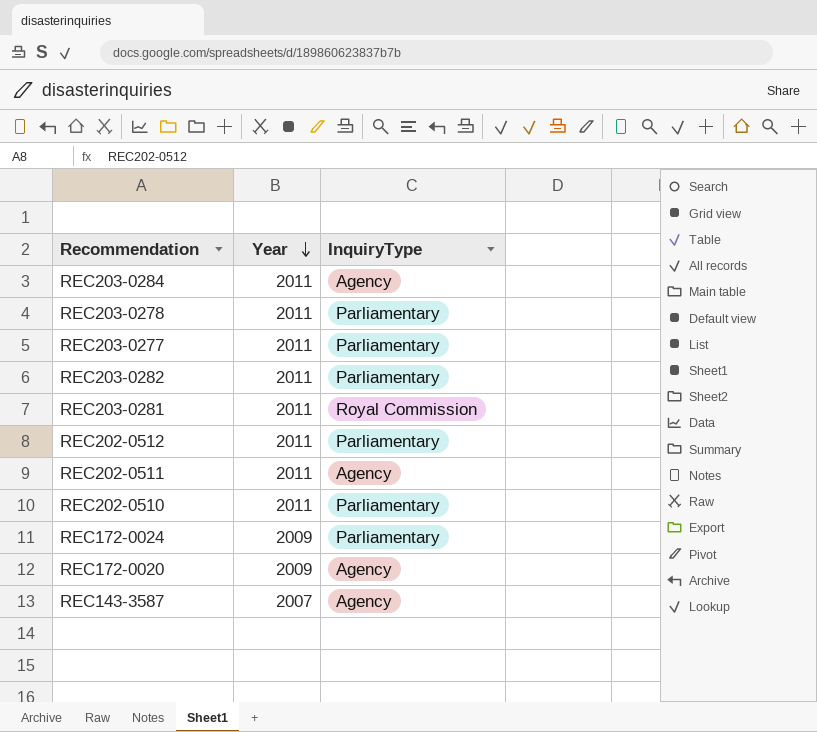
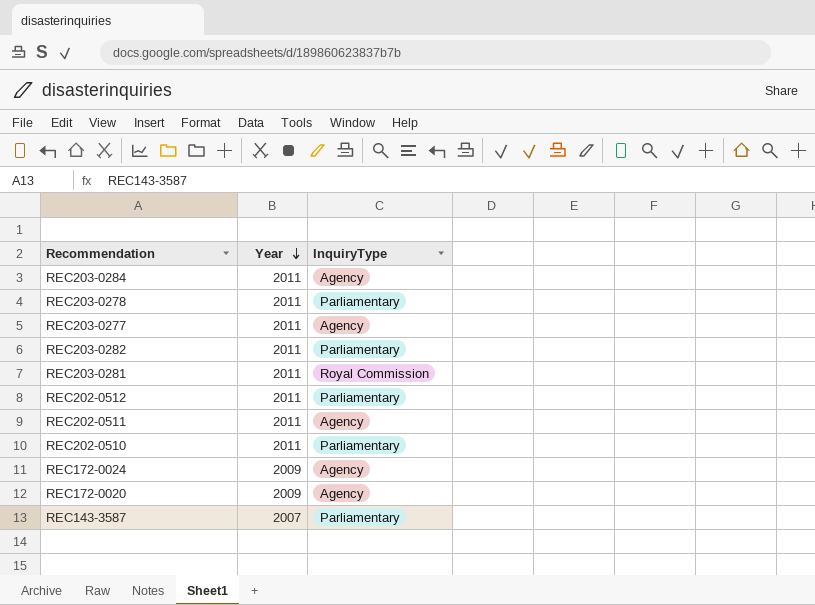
REC203-0277 | InquiryType: Parliamentary -> Agency
REC172-0024 | InquiryType: Parliamentary -> Agency
REC143-3587 | InquiryType: Agency -> Parliamentary

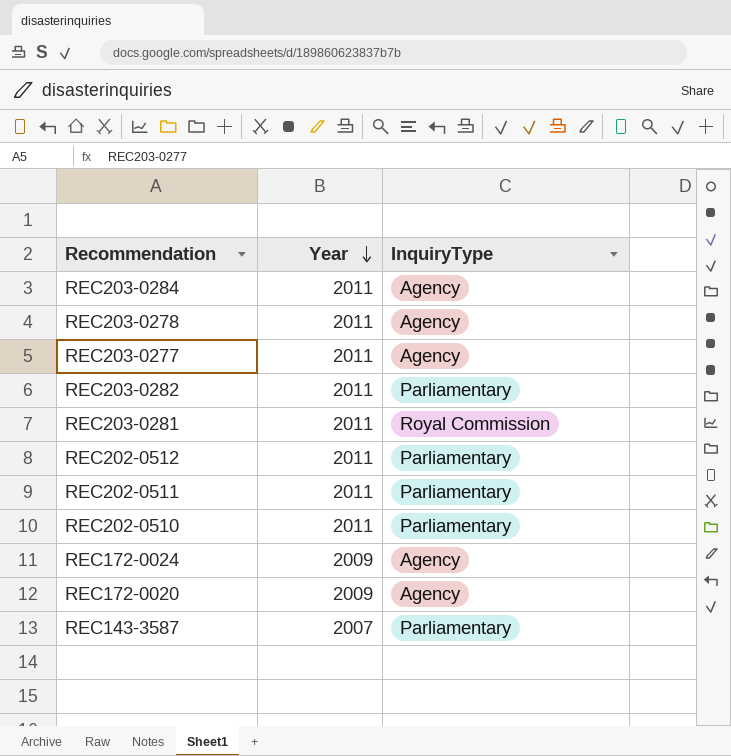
REC203-0278 | InquiryType: Parliamentary -> Agency
REC202-0511 | InquiryType: Agency -> Parliamentary

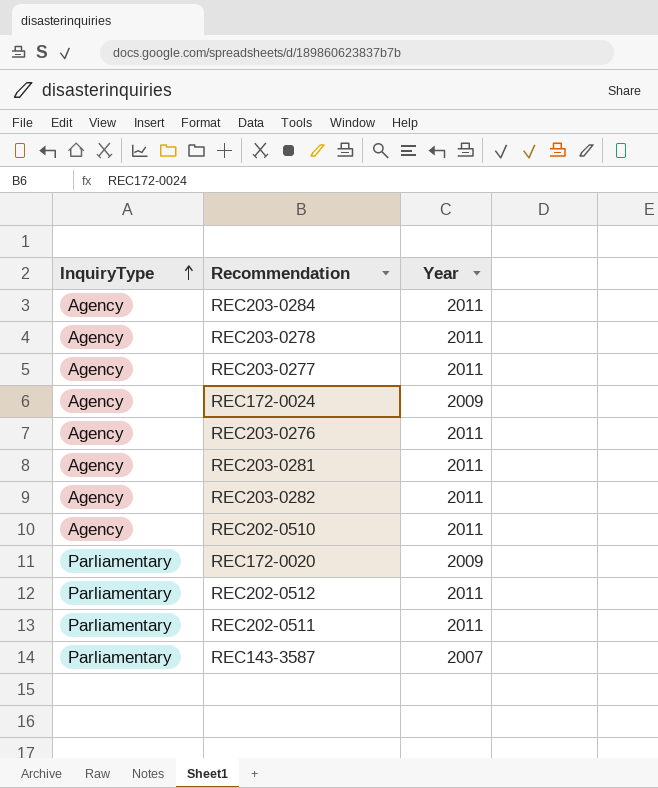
row order: Year descending -> InquiryType ascending
column InquiryType | position: 3 -> 1
row REC203-0276: none -> Agency | 2011
REC203-0281 | InquiryType: Royal Commission -> Agency
REC203-0282 | InquiryType: Parliamentary -> Agency
REC202-0510 | InquiryType: Parliamentary -> Agency
REC172-0020 | InquiryType: Agency -> Parliamentary

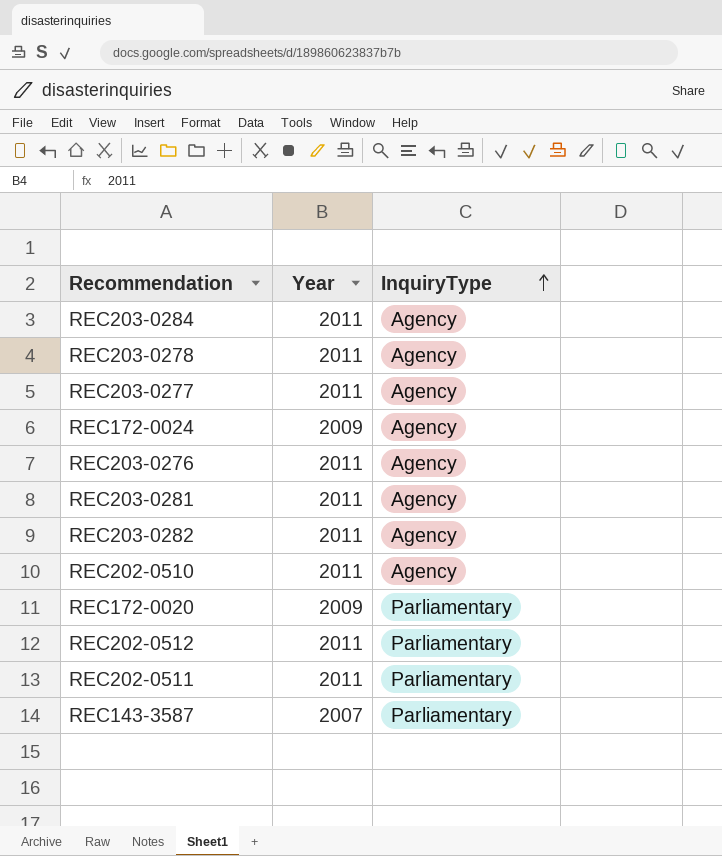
column InquiryType | position: 1 -> 3

